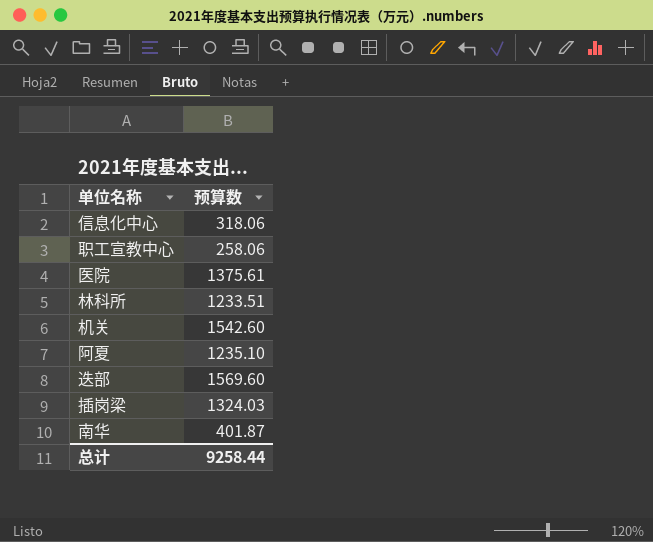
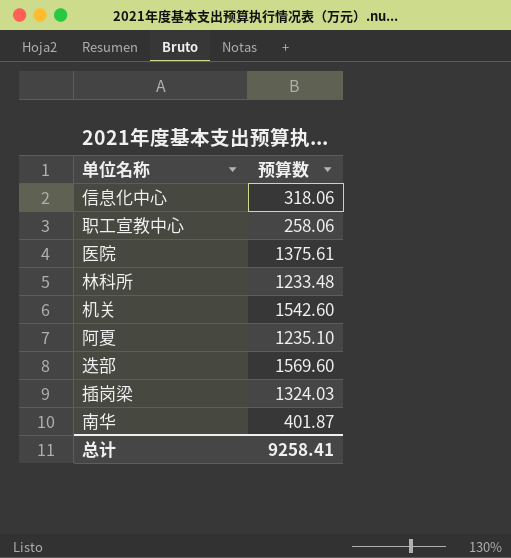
林科所 | 预算数: 1233.51 -> 1233.48
总计 | 预算数: 9258.44 -> 9258.41

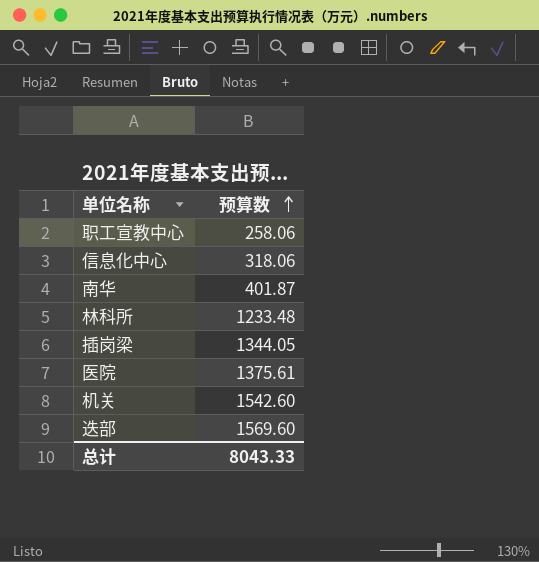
row order: none -> 预算数 ascending
row 阿夏: 1235.10 -> none
插岗梁 | 预算数: 1324.03 -> 1344.05
总计 | 预算数: 9258.41 -> 8043.33

